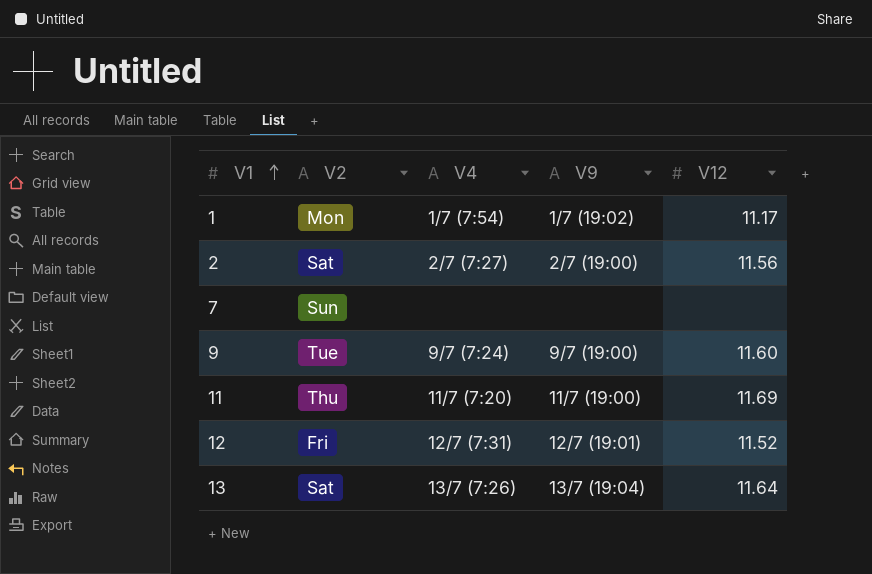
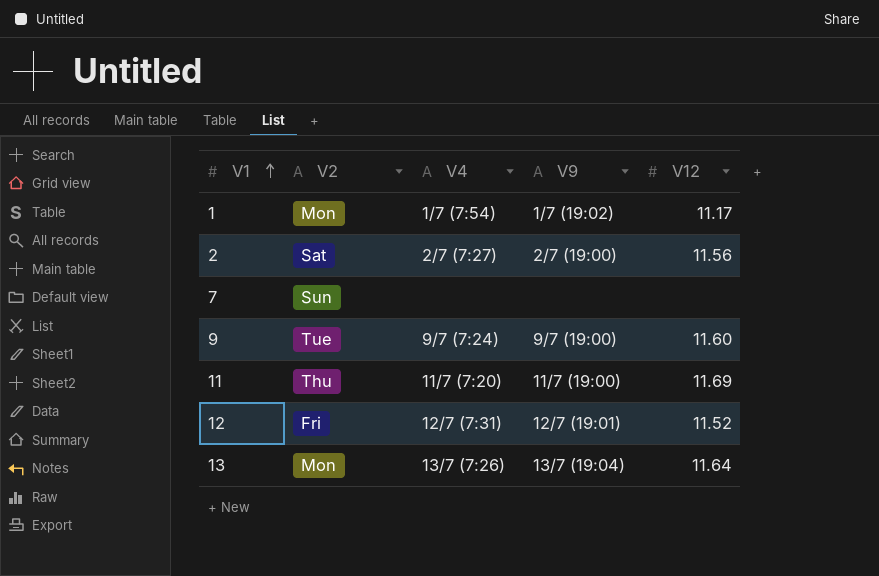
13 | V2: Sat -> Mon

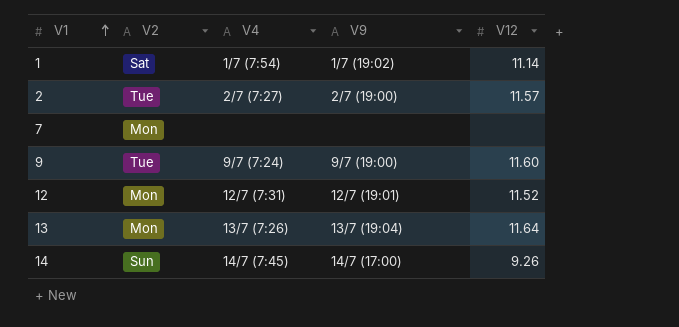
row 11: Thu | 11/7 (7:20) | 11/7 (19:00) | 11.69 -> none
1 | V2: Mon -> Sat
1 | V12: 11.17 -> 11.14
2 | V2: Sat -> Tue
2 | V12: 11.56 -> 11.57
7 | V2: Sun -> Mon
12 | V2: Fri -> Mon
row 14: none -> Sun | 14/7 (7:45) | 14/7 (17:00) | 9.26

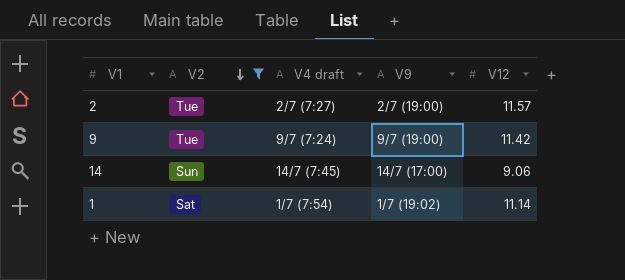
filter: none -> V2 != Mon
row order: V1 ascending -> V2 descending
column name: V4 -> V4 draft
9 | V12: 11.60 -> 11.42
14 | V12: 9.26 -> 9.06

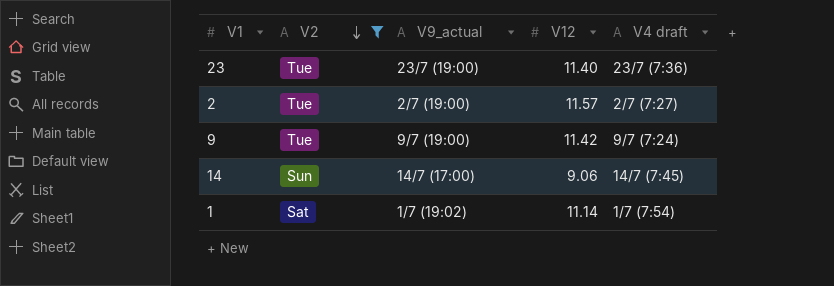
column name: V9 -> V9_actual
column V4 draft | position: 3 -> 5
row 23: none -> Tue | 23/7 (19:00) | 11.40 | 23/7 (7:36)

